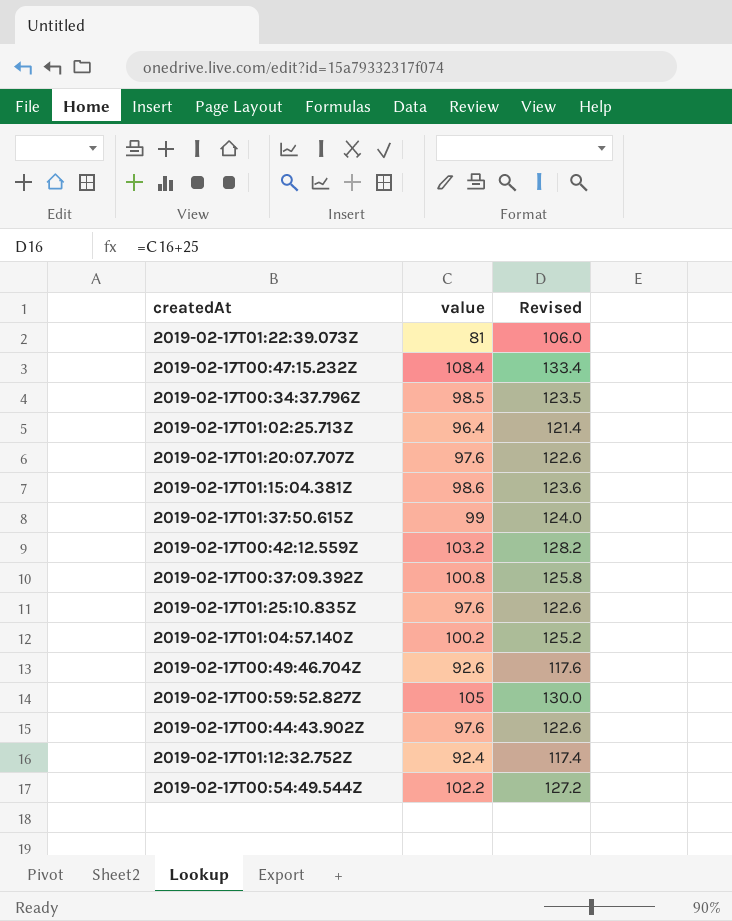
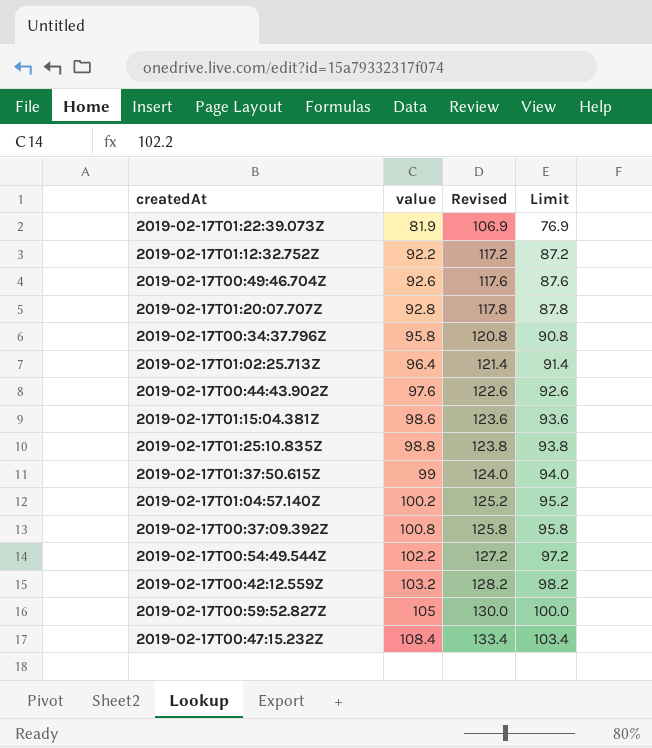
row order: none -> value ascending
column Limit | formula: none -> [value] - 5
2019-02-17T01:22:39.073Z | value: 81 -> 81.9
2019-02-17T01:22:39.073Z | Revised: 106.0 -> 106.9
2019-02-17T01:12:32.752Z | value: 92.4 -> 92.2
2019-02-17T01:12:32.752Z | Revised: 117.4 -> 117.2
2019-02-17T01:20:07.707Z | value: 97.6 -> 92.8
2019-02-17T01:20:07.707Z | Revised: 122.6 -> 117.8
2019-02-17T00:34:37.796Z | value: 98.5 -> 95.8
2019-02-17T00:34:37.796Z | Revised: 123.5 -> 120.8
2019-02-17T01:25:10.835Z | value: 97.6 -> 98.8
2019-02-17T01:25:10.835Z | Revised: 122.6 -> 123.8

